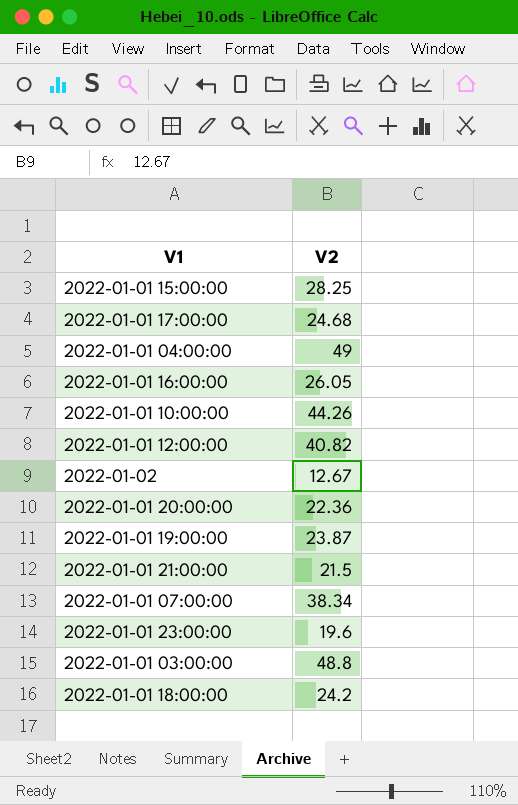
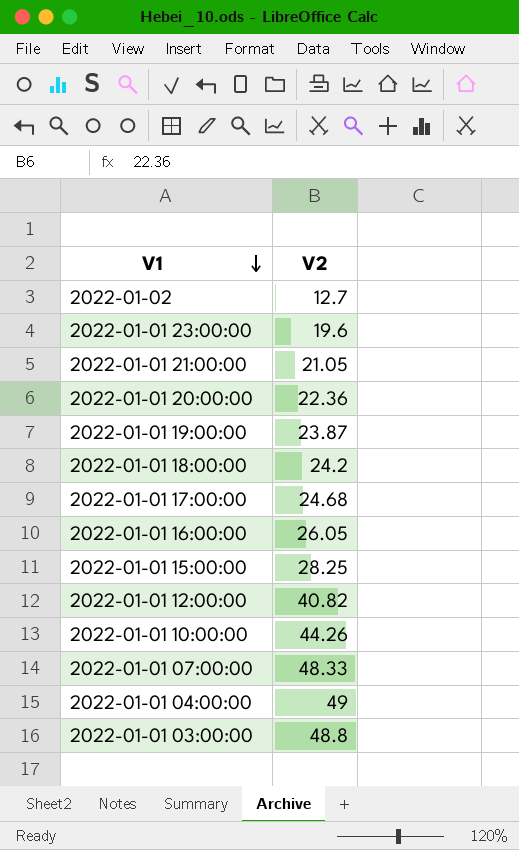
row order: none -> V1 descending
2022-01-02 | V2: 12.67 -> 12.7
2022-01-01 21:00:00 | V2: 21.5 -> 21.05
2022-01-01 07:00:00 | V2: 38.34 -> 48.33

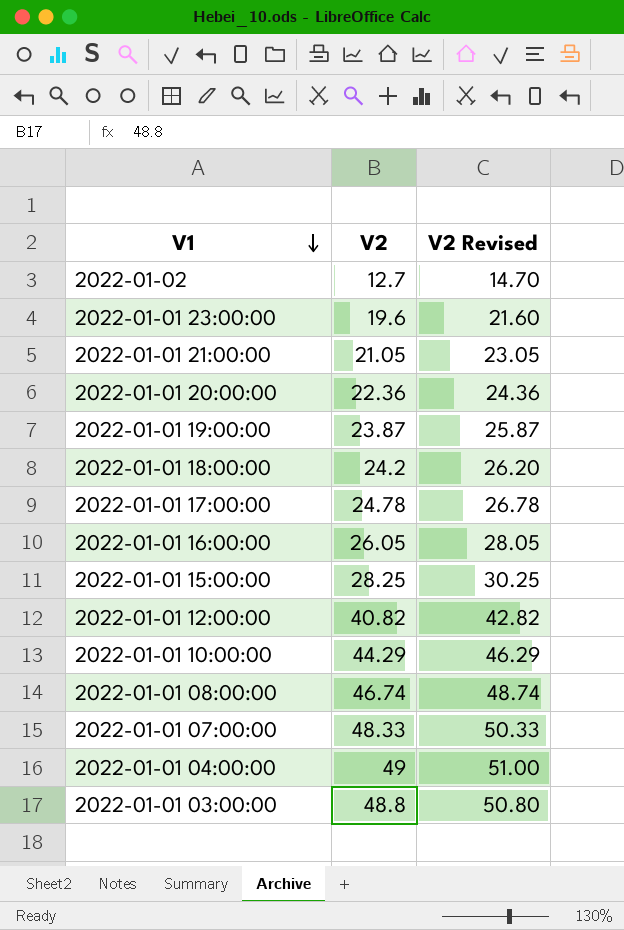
column V2 Revised | formula: none -> [V2] + 2
2022-01-01 17:00:00 | V2: 24.68 -> 24.78
2022-01-01 10:00:00 | V2: 44.26 -> 44.29
row 2022-01-01 08:00:00: none -> 46.74 | 48.74

